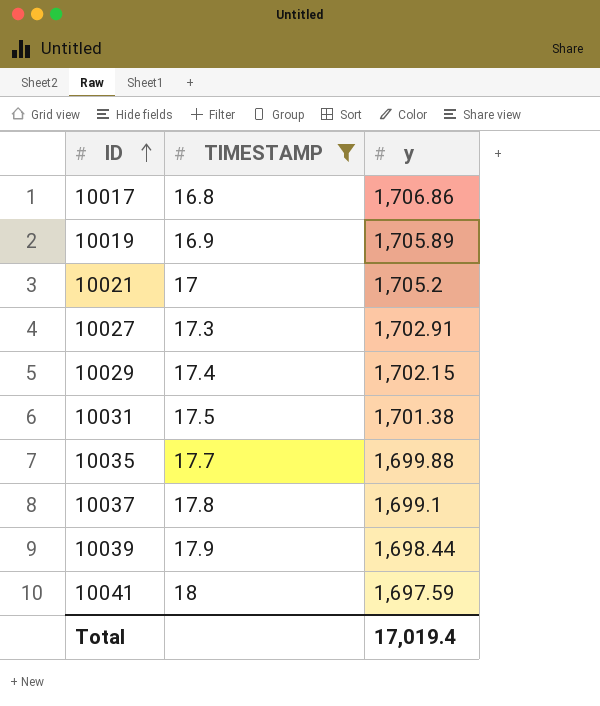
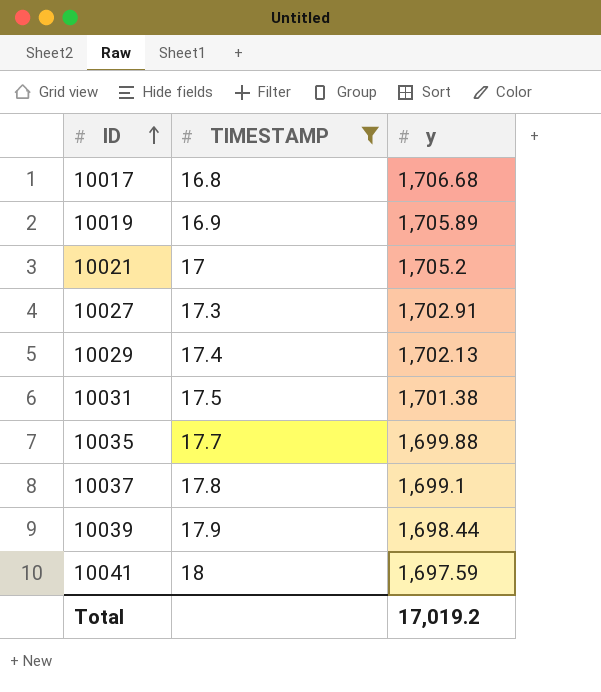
10017 | y: 1,706.86 -> 1,706.68
10029 | y: 1,702.15 -> 1,702.13
Total | y: 17,019.4 -> 17,019.2

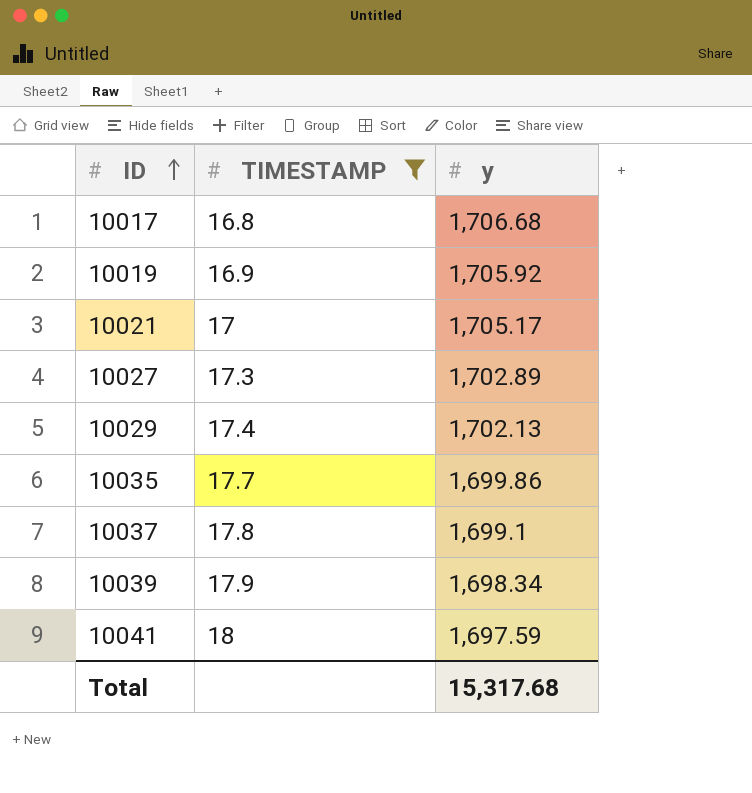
row 10031: 17.5 | 1,701.38 -> none
10019 | y: 1,705.89 -> 1,705.92
10021 | y: 1,705.2 -> 1,705.17
10027 | y: 1,702.91 -> 1,702.89
10035 | y: 1,699.88 -> 1,699.86
10039 | y: 1,698.44 -> 1,698.34
Total | y: 17,019.2 -> 15,317.68

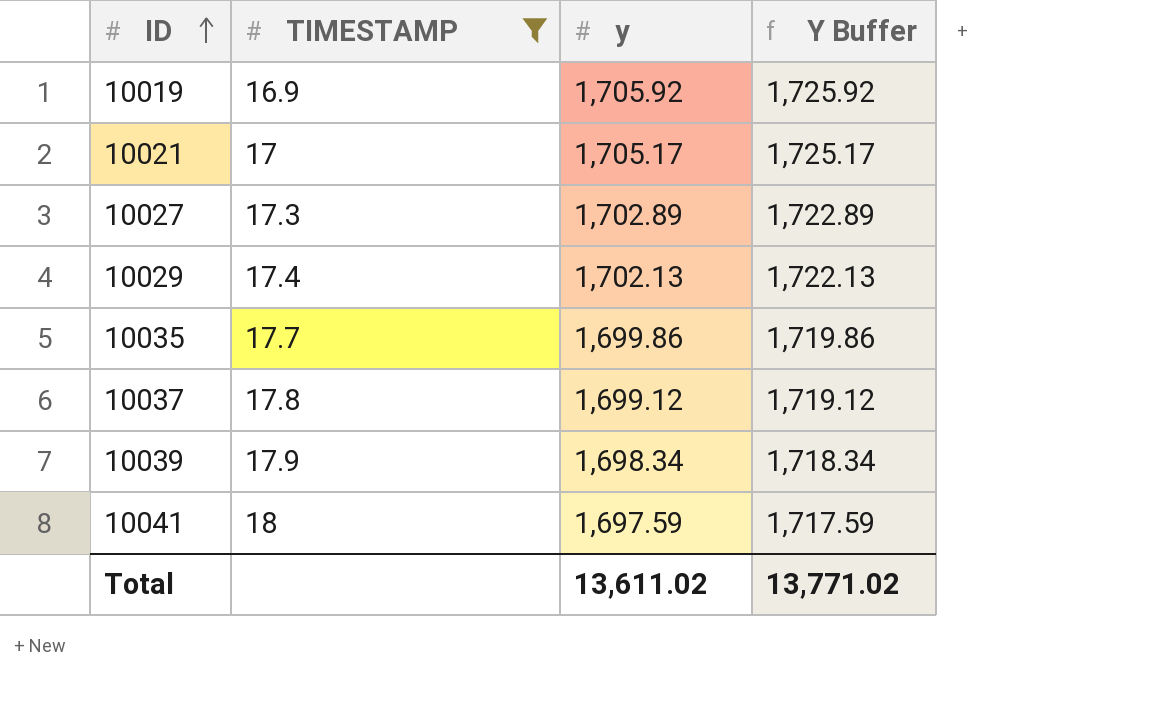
column Y Buffer | formula: none -> [y] + 20
row 10017: 16.8 | 1,706.68 -> none
10037 | y: 1,699.1 -> 1,699.12
Total | y: 15,317.68 -> 13,611.02

